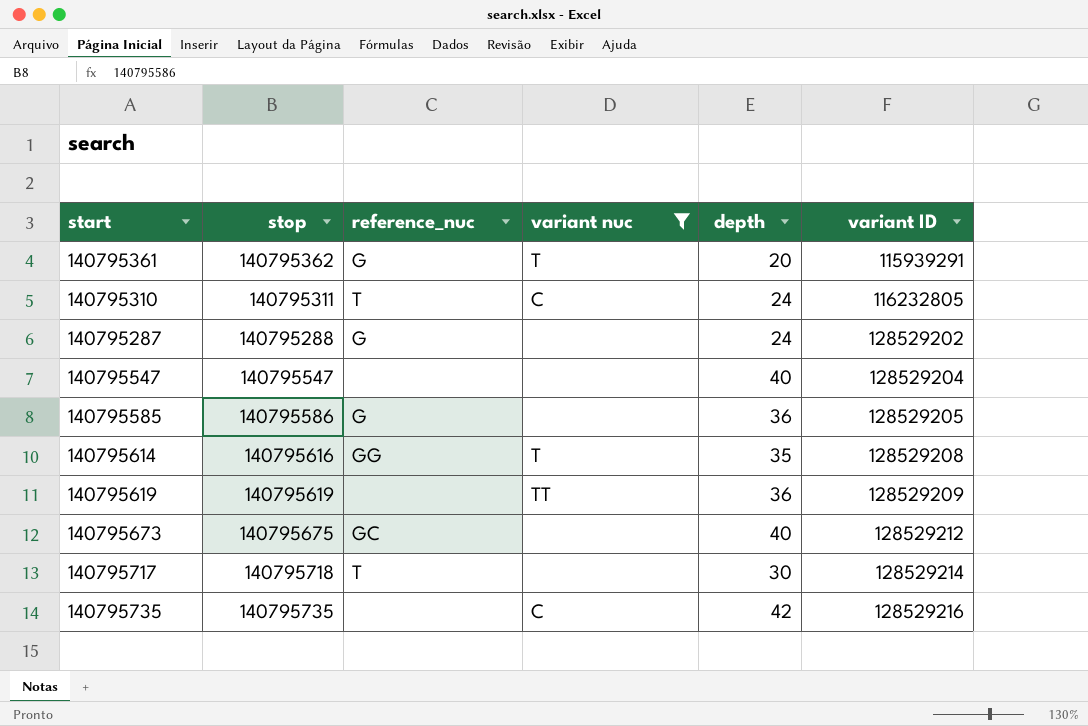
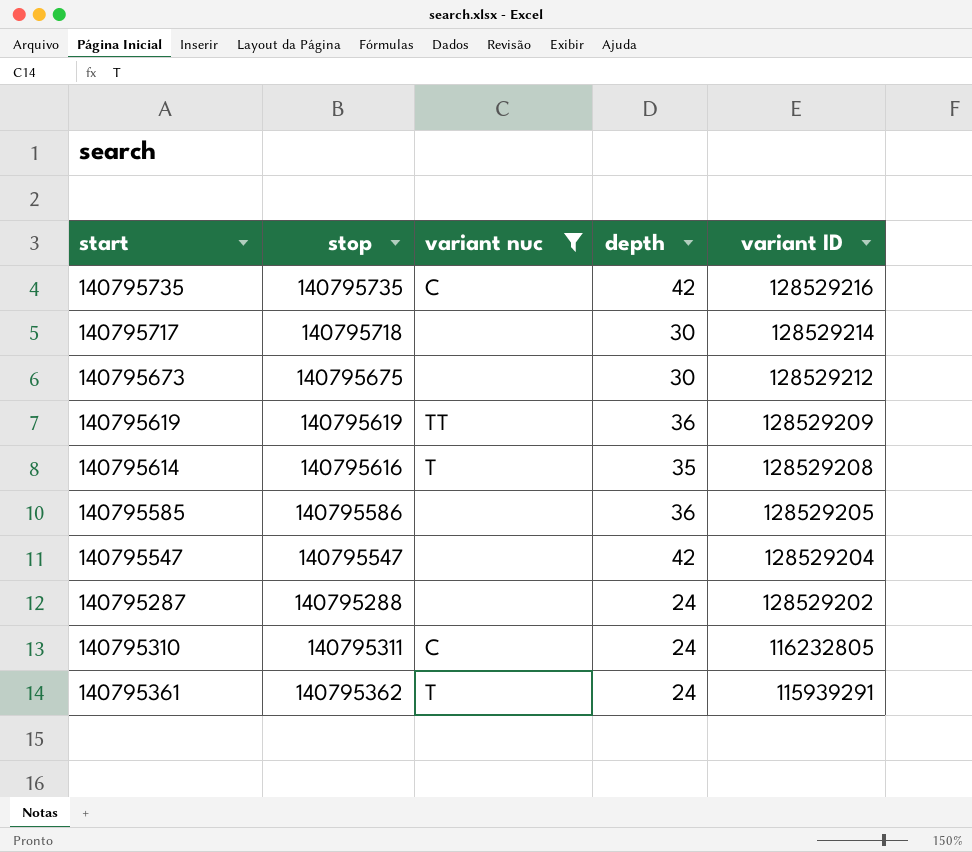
row order: variant ID ascending -> variant ID descending
column reference_nuc | position: 3 -> none
140795673 | depth: 40 -> 30
140795547 | depth: 40 -> 42
140795361 | depth: 20 -> 24

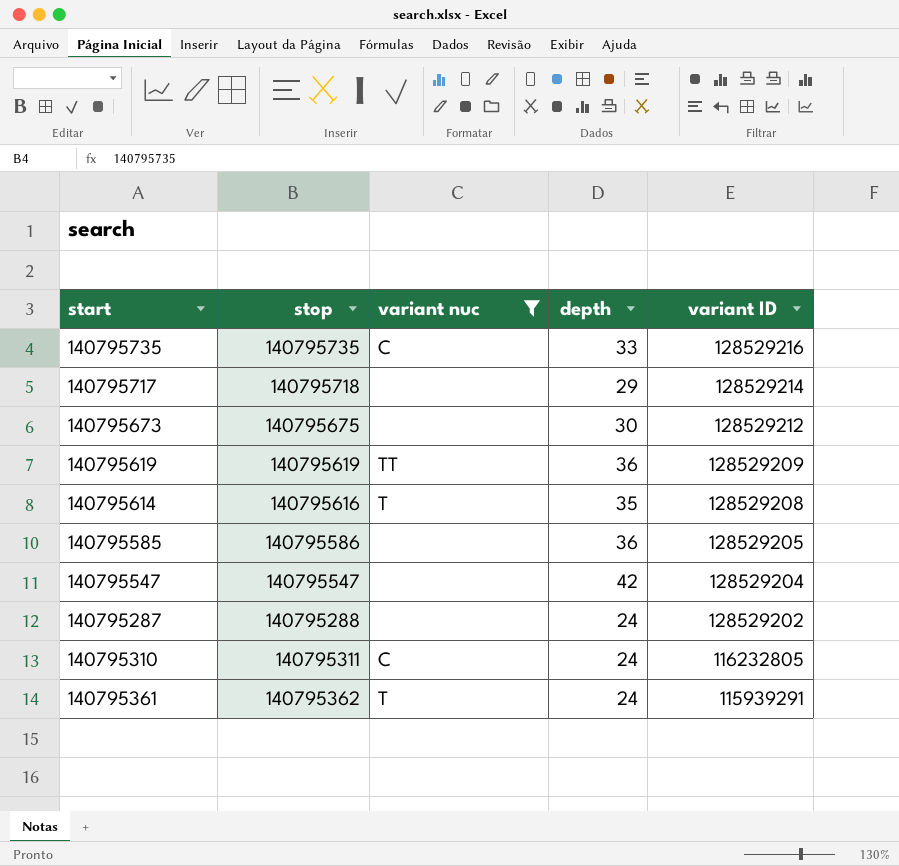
140795735 | depth: 42 -> 33
140795717 | depth: 30 -> 29

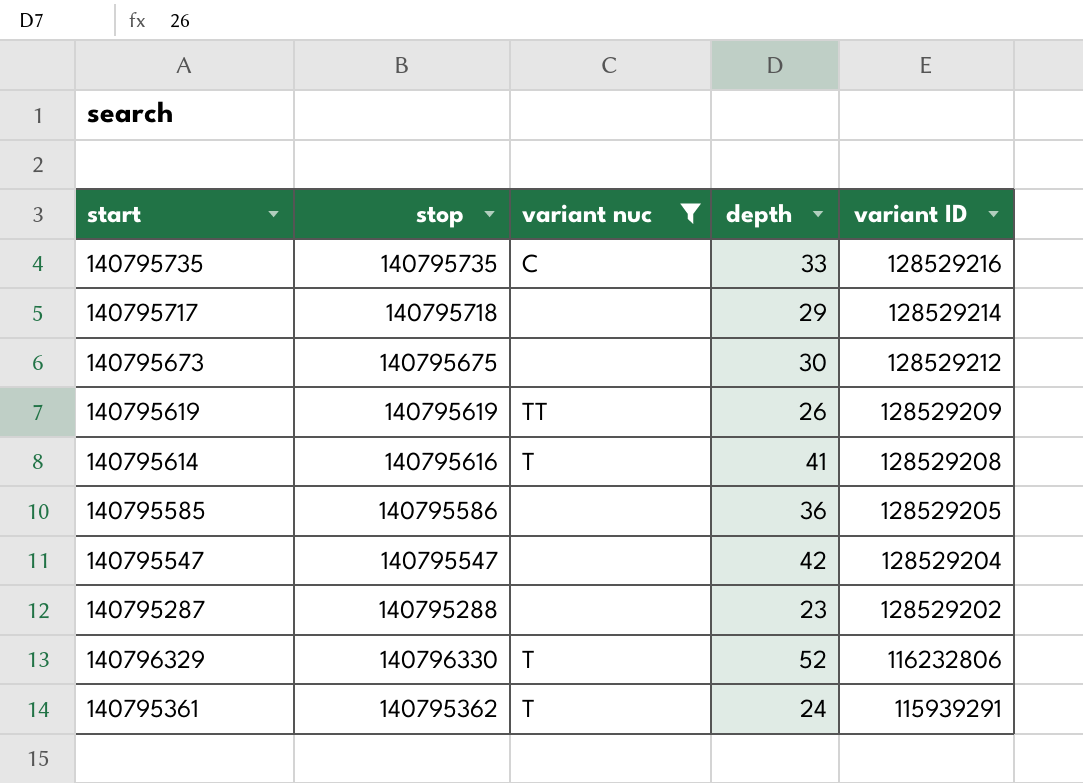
row 140795310: 140795311 | C | 24 | 116232805 -> none
140795619 | depth: 36 -> 26
140795614 | depth: 35 -> 41
140795287 | depth: 24 -> 23
row 140796329: none -> 140796330 | T | 52 | 116232806

